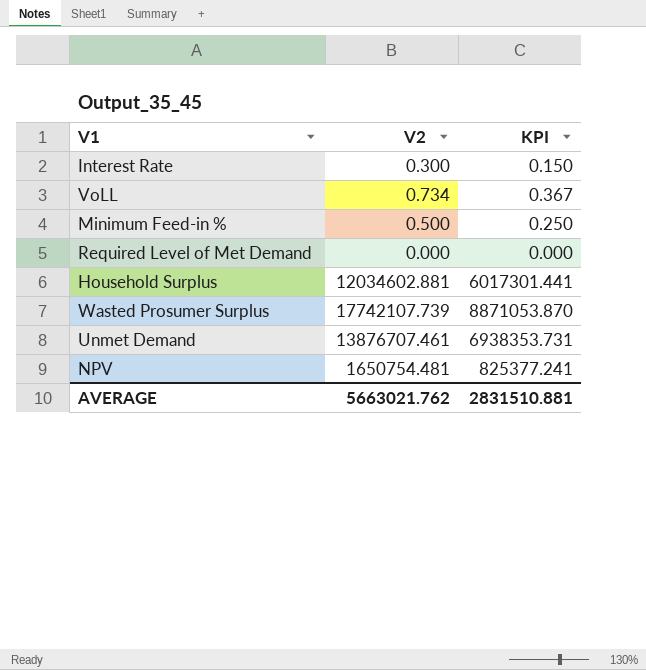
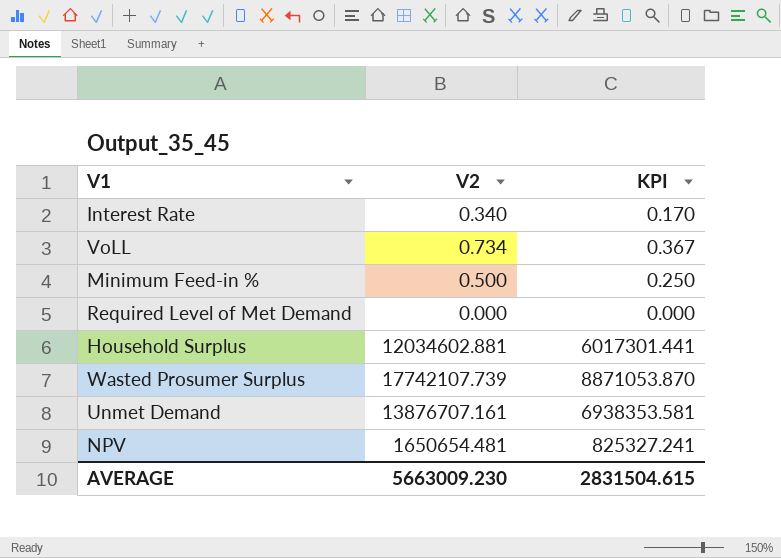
Interest Rate | V2: 0.300 -> 0.340
Interest Rate | KPI: 0.150 -> 0.170
Unmet Demand | V2: 13876707.461 -> 13876707.161
Unmet Demand | KPI: 6938353.731 -> 6938353.581
NPV | V2: 1650754.481 -> 1650654.481
NPV | KPI: 825377.241 -> 825327.241
AVERAGE | V2: 5663021.762 -> 5663009.230
AVERAGE | KPI: 2831510.881 -> 2831504.615

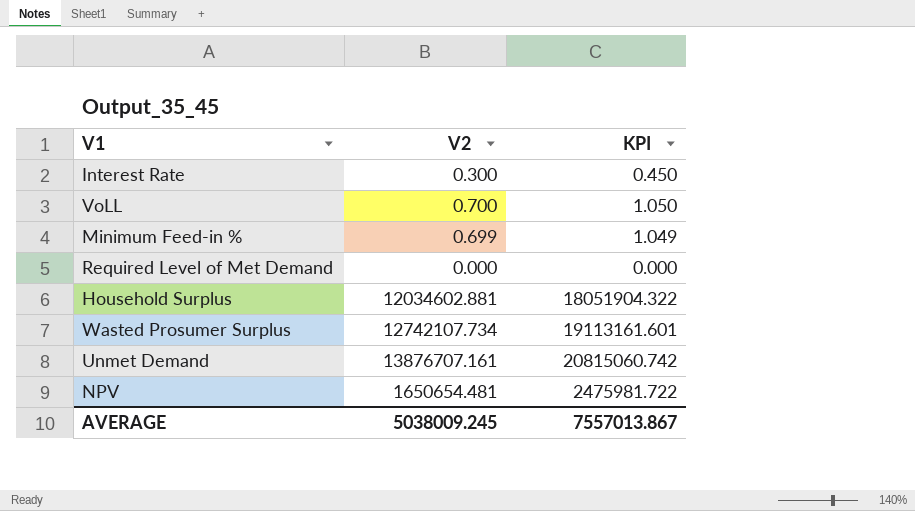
column KPI | formula: [V2] * 0.5 -> [V2] * 1.5
Interest Rate | V2: 0.340 -> 0.300
VoLL | V2: 0.734 -> 0.700
Minimum Feed-in % | V2: 0.500 -> 0.699
Wasted Prosumer Surplus | V2: 17742107.739 -> 12742107.734
AVERAGE | V2: 5663009.230 -> 5038009.245
AVERAGE | KPI: 2831504.615 -> 7557013.867

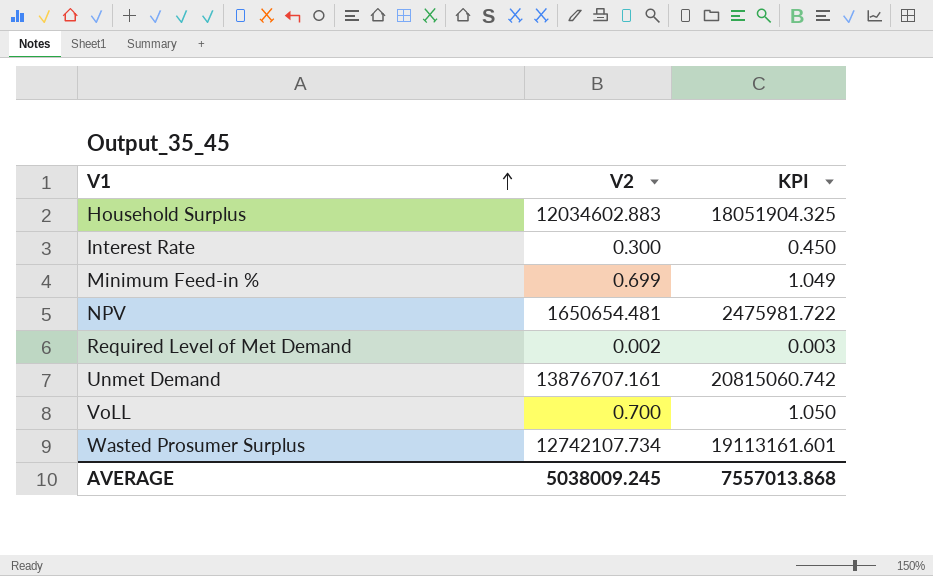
row order: none -> V1 ascending
Household Surplus | V2: 12034602.881 -> 12034602.883
Household Surplus | KPI: 18051904.322 -> 18051904.325
Required Level of Met Demand | V2: 0.000 -> 0.002
Required Level of Met Demand | KPI: 0.000 -> 0.003
AVERAGE | KPI: 7557013.867 -> 7557013.868

